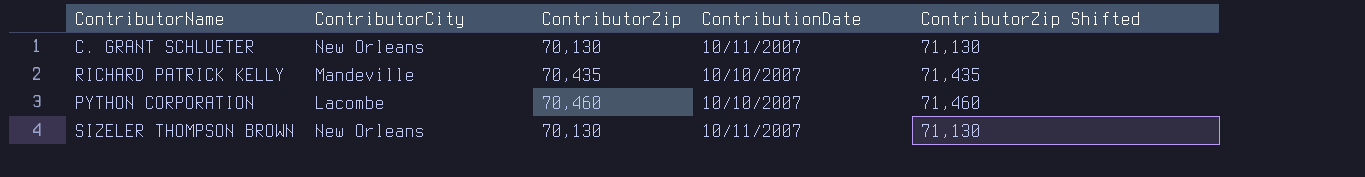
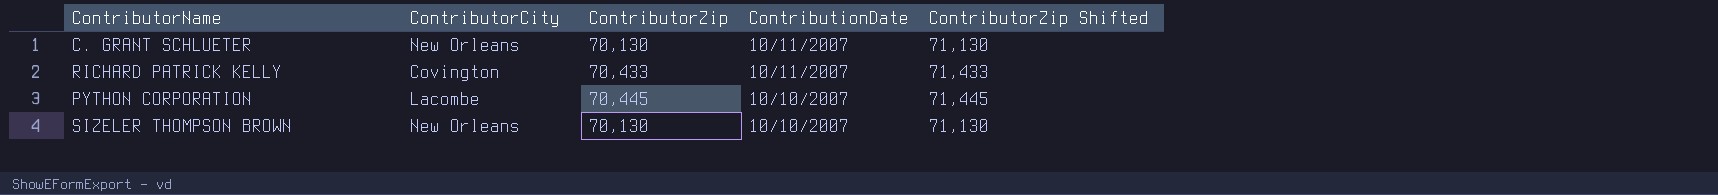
RICHARD PATRICK KELLY | ContributorCity: Mandeville -> Covington
RICHARD PATRICK KELLY | ContributorZip: 70,435 -> 70,433
RICHARD PATRICK KELLY | ContributionDate: 10/10/2007 -> 10/11/2007
RICHARD PATRICK KELLY | ContributorZip Shifted: 71,435 -> 71,433
PYTHON CORPORATION | ContributorZip: 70,460 -> 70,445
PYTHON CORPORATION | ContributorZip Shifted: 71,460 -> 71,445
SIZELER THOMPSON BROWN | ContributionDate: 10/11/2007 -> 10/10/2007

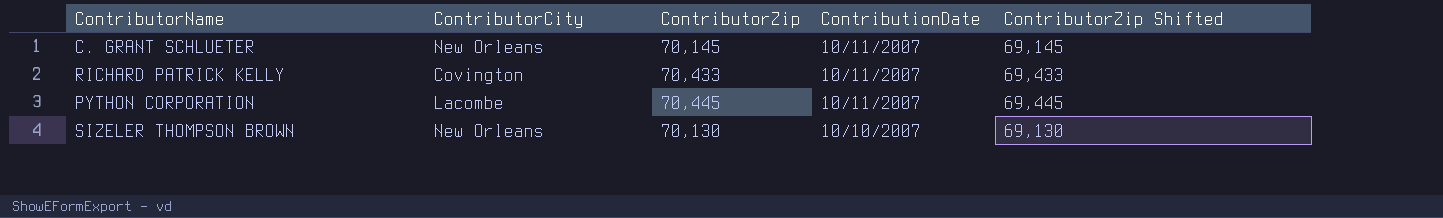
column ContributorZip Shifted | formula: [ContributorZip] + 1000 -> [ContributorZip] - 1000
C. GRANT SCHLUETER | ContributorZip: 70,130 -> 70,145
PYTHON CORPORATION | ContributionDate: 10/10/2007 -> 10/11/2007

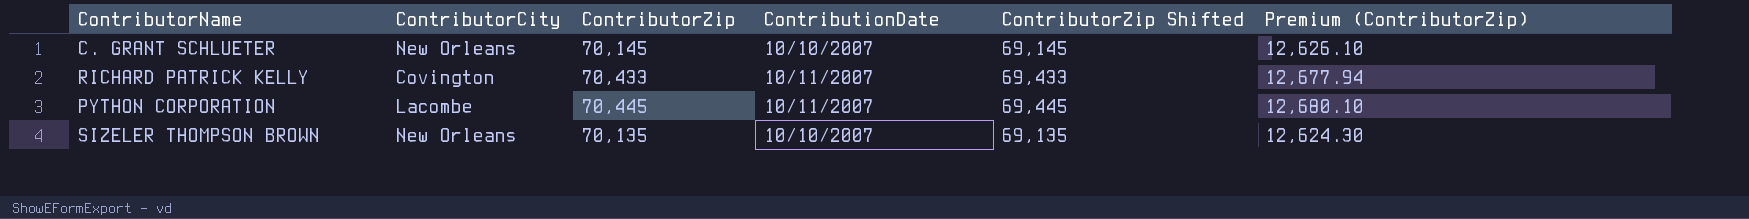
column Premium (ContributorZip) | formula: none -> [ContributorZip] * 0.18
C. GRANT SCHLUETER | ContributionDate: 10/11/2007 -> 10/10/2007
SIZELER THOMPSON BROWN | ContributorZip: 70,130 -> 70,135
SIZELER THOMPSON BROWN | ContributorZip Shifted: 69,130 -> 69,135

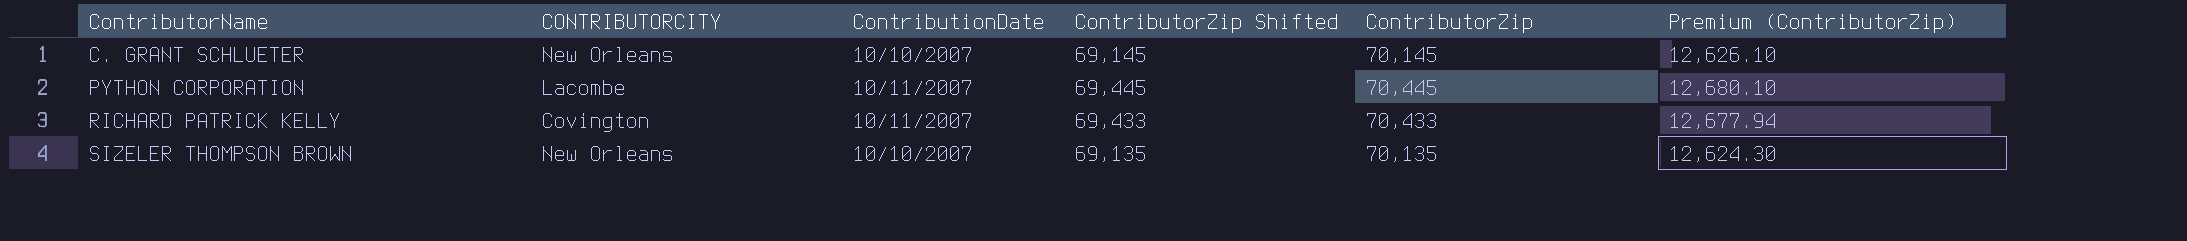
row order: none -> ContributorName ascending
column name: ContributorCity -> CONTRIBUTORCITY
column ContributorZip | position: 3 -> 5

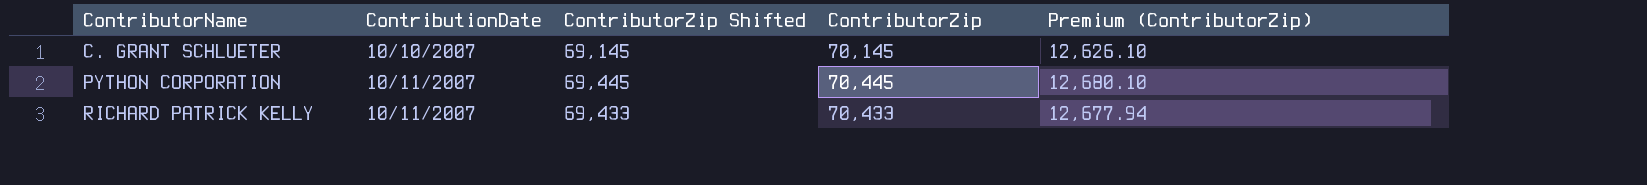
column CONTRIBUTORCITY | position: 2 -> none
row SIZELER THOMPSON BROWN: New Orleans | 10/10/2007 | 69,135 | 70,135 | 12,624.30 -> none

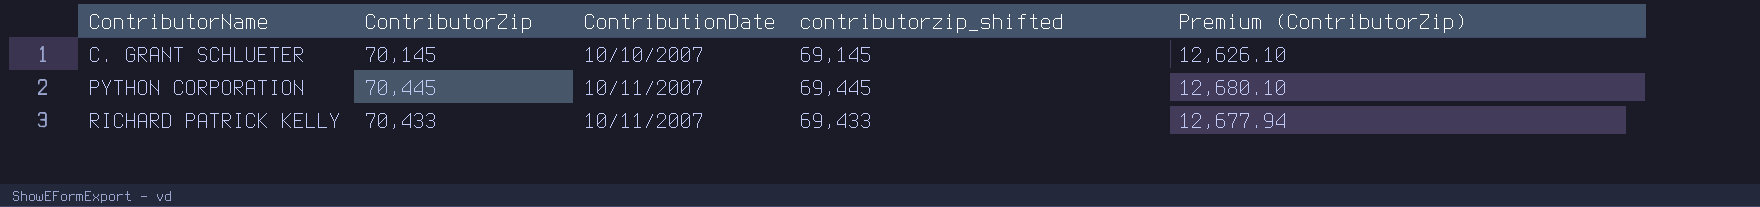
column ContributorZip | position: 4 -> 2
column name: ContributorZip Shifted -> contributorzip_shifted

